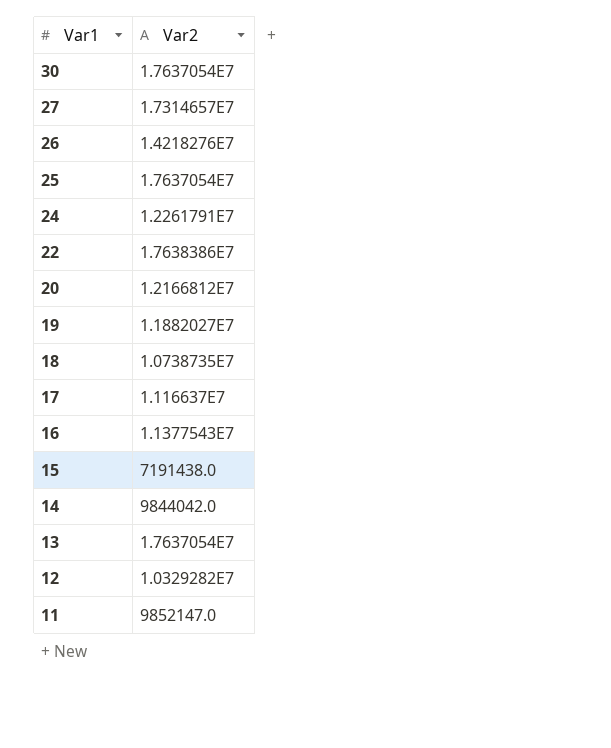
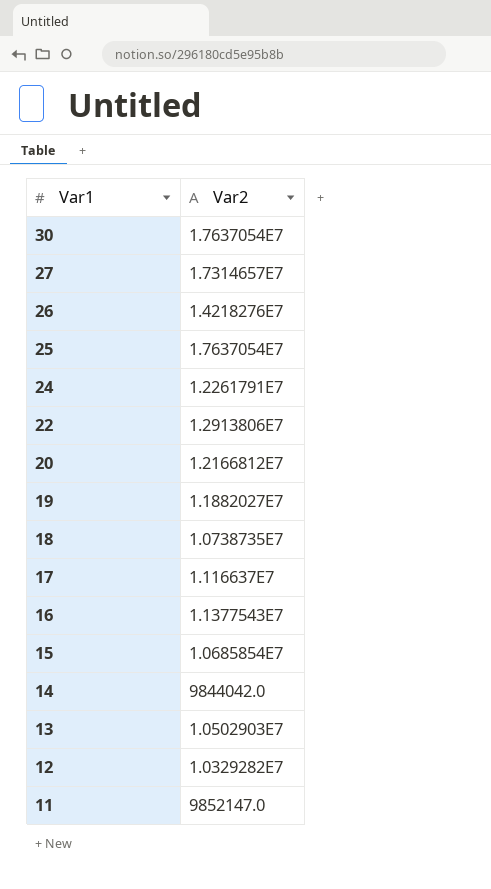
22 | Var2: 1.7638386E7 -> 1.2913806E7
15 | Var2: 7191438.0 -> 1.0685854E7
13 | Var2: 1.7637054E7 -> 1.0502903E7

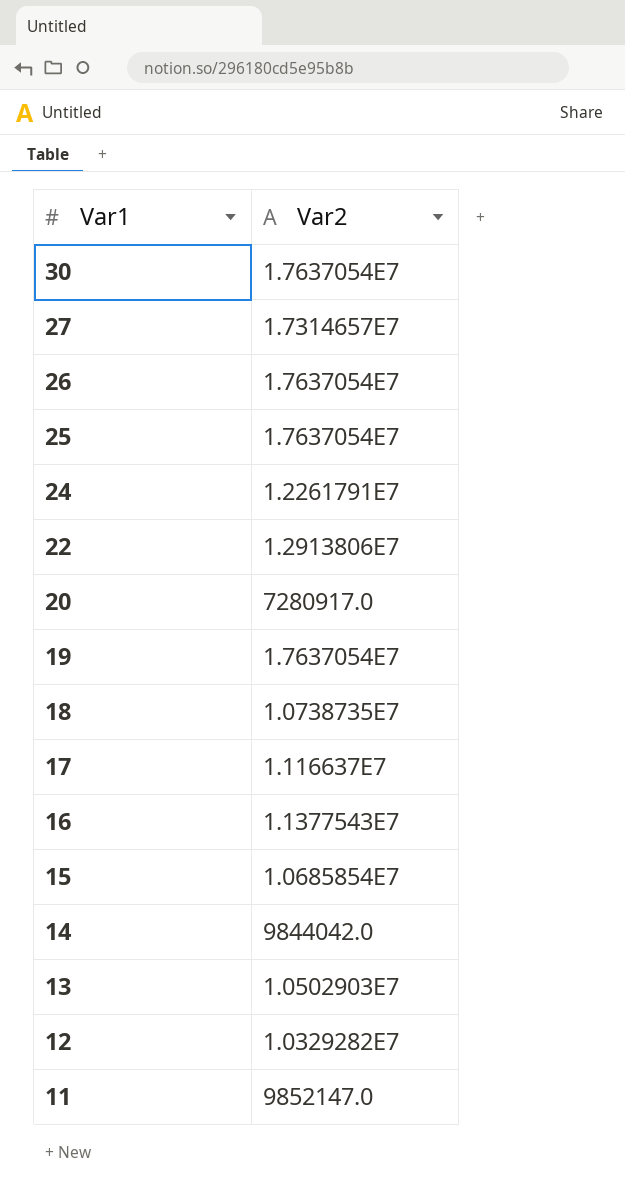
26 | Var2: 1.4218276E7 -> 1.7637054E7
20 | Var2: 1.2166812E7 -> 7280917.0
19 | Var2: 1.1882027E7 -> 1.7637054E7

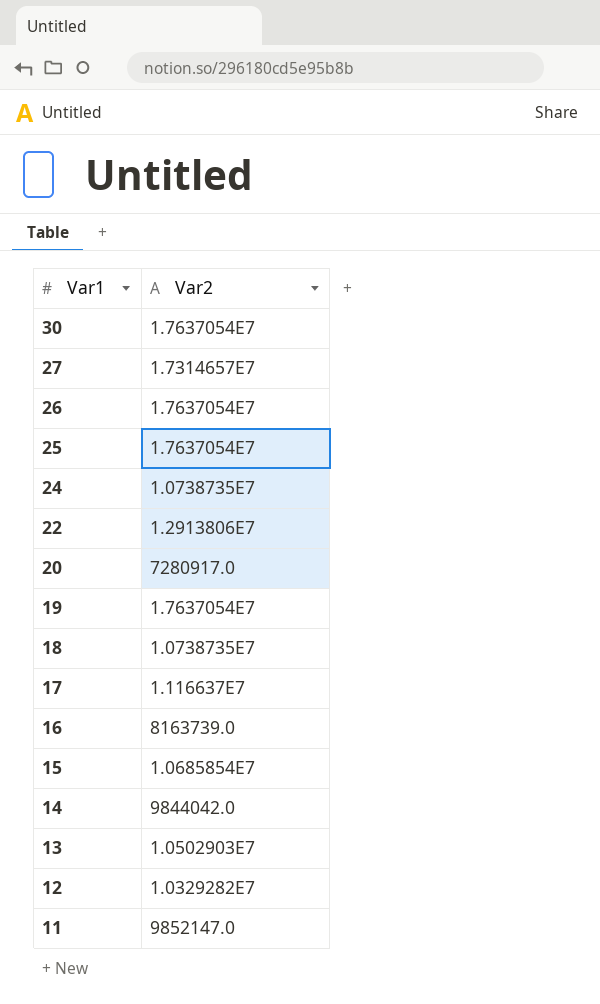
24 | Var2: 1.2261791E7 -> 1.0738735E7
16 | Var2: 1.1377543E7 -> 8163739.0

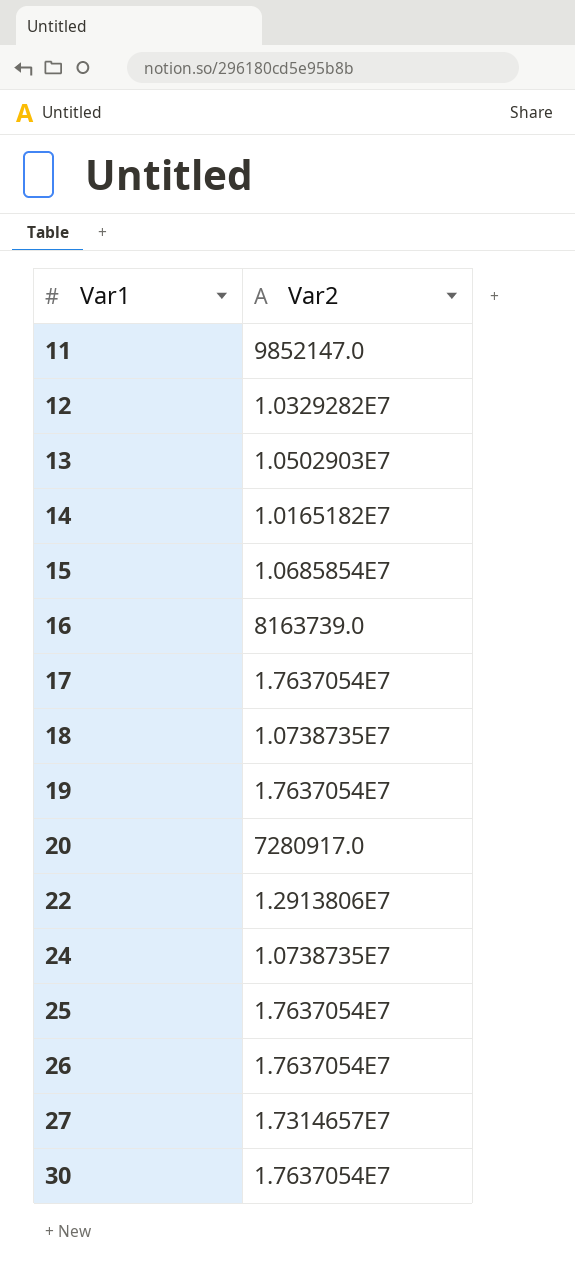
row order: Var1 descending -> Var1 ascending
14 | Var2: 9844042.0 -> 1.0165182E7
17 | Var2: 1.116637E7 -> 1.7637054E7

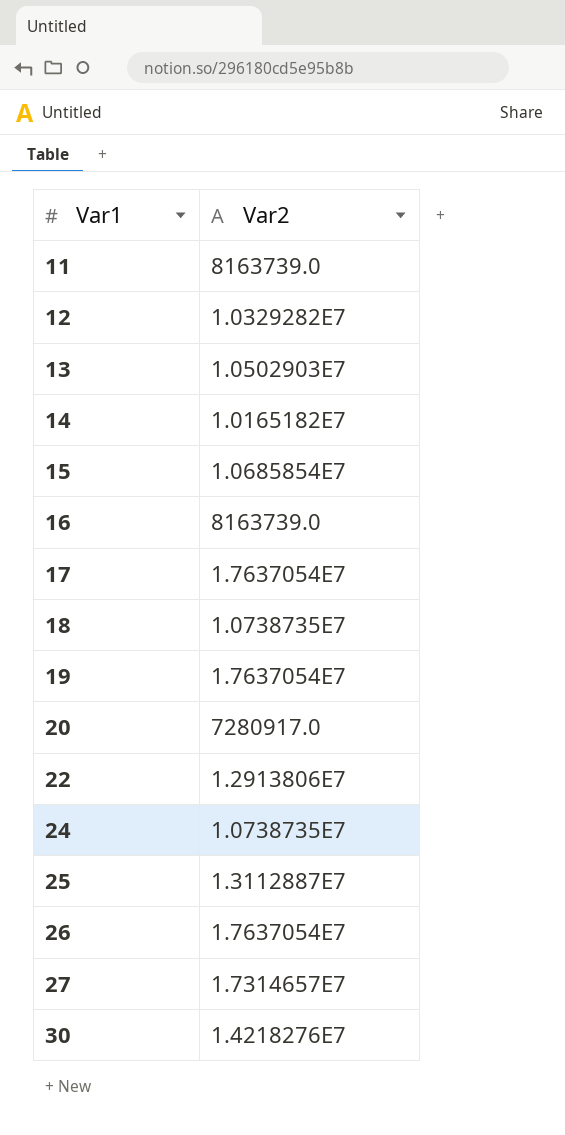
11 | Var2: 9852147.0 -> 8163739.0
25 | Var2: 1.7637054E7 -> 1.3112887E7
30 | Var2: 1.7637054E7 -> 1.4218276E7

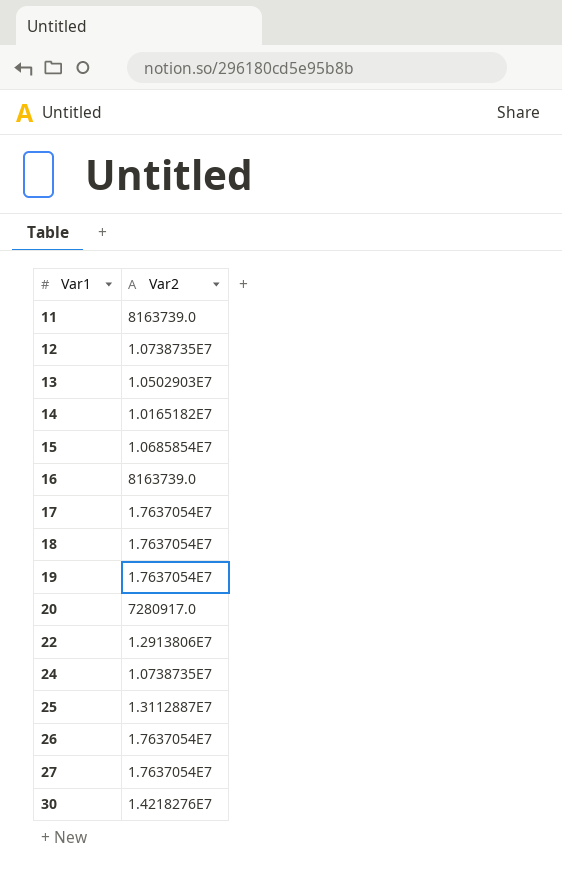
12 | Var2: 1.0329282E7 -> 1.0738735E7
18 | Var2: 1.0738735E7 -> 1.7637054E7
27 | Var2: 1.7314657E7 -> 1.7637054E7

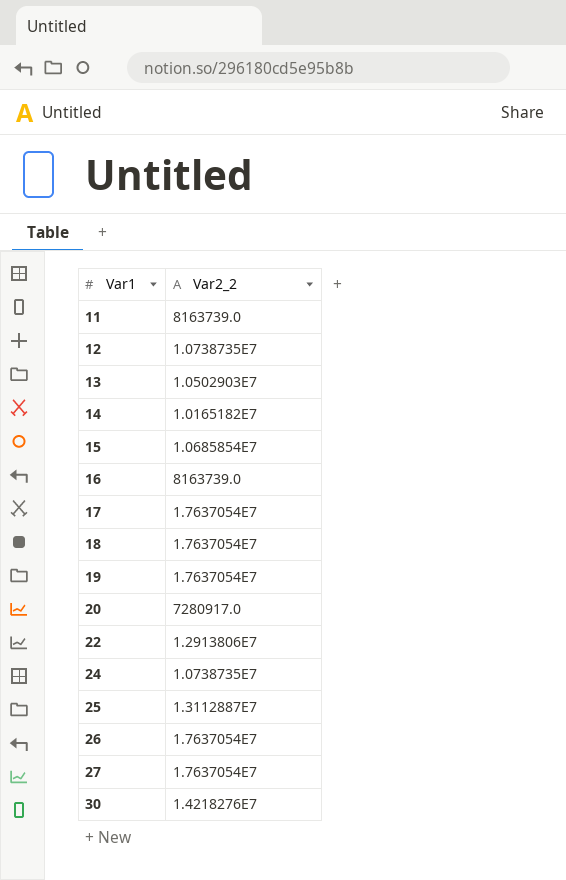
column name: Var2 -> Var2_2

